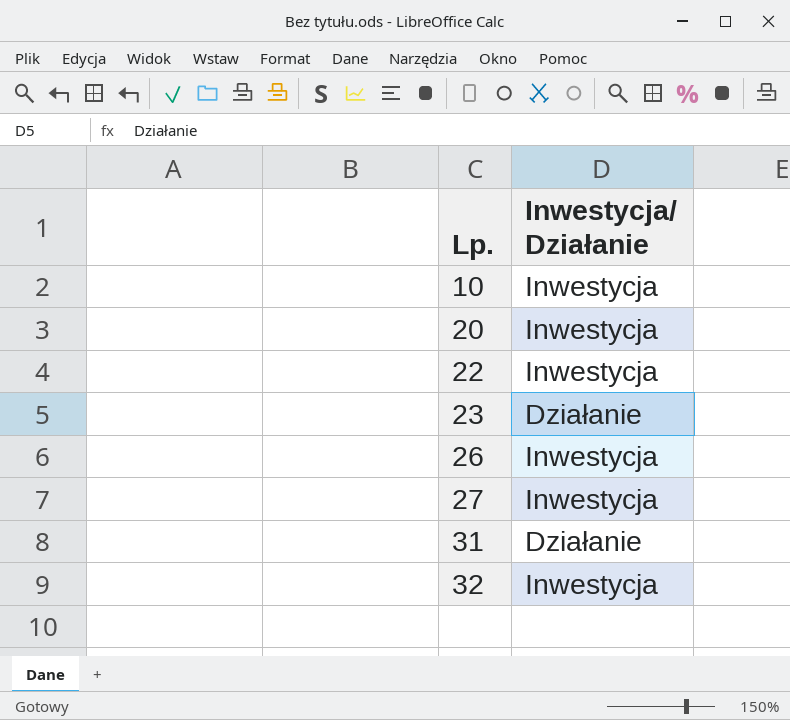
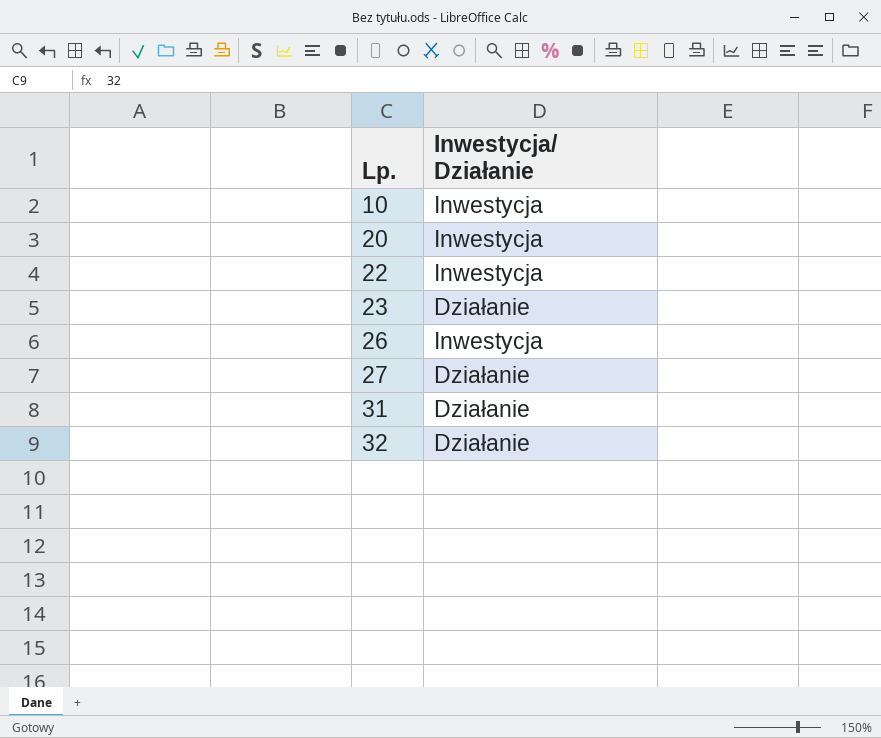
27 | Inwestycja/ Działanie: Inwestycja -> Działanie
32 | Inwestycja/ Działanie: Inwestycja -> Działanie

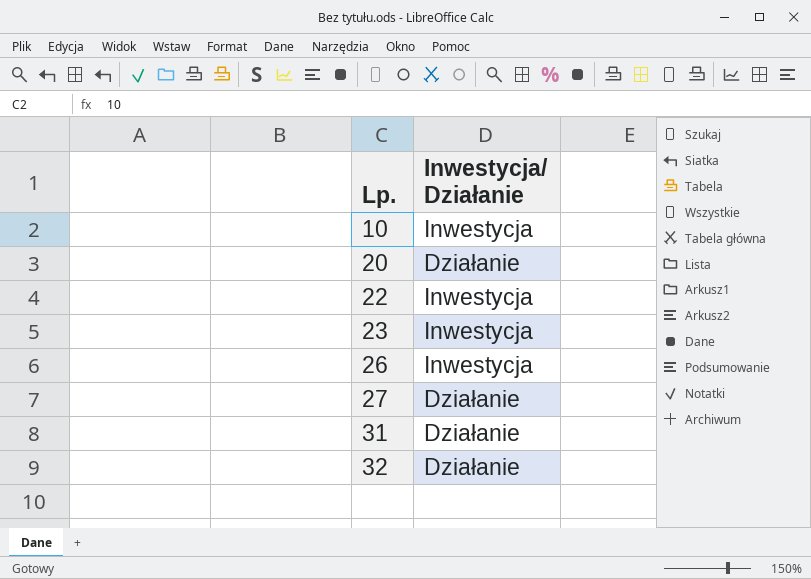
20 | Inwestycja/ Działanie: Inwestycja -> Działanie
23 | Inwestycja/ Działanie: Działanie -> Inwestycja

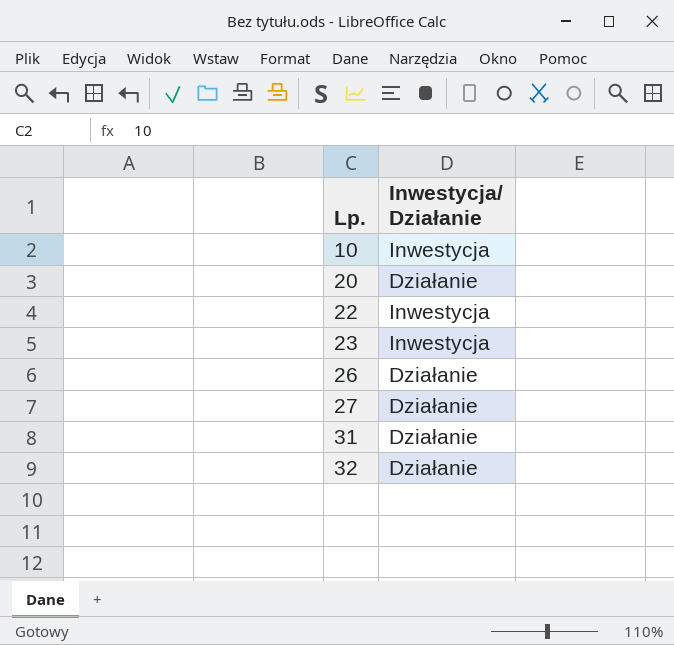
26 | Inwestycja/ Działanie: Inwestycja -> Działanie

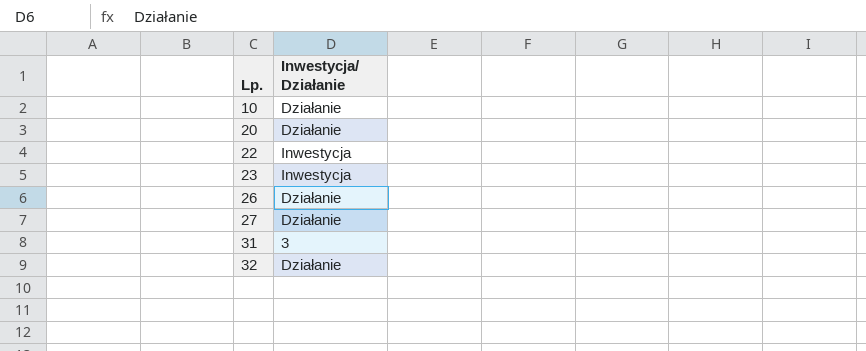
10 | Inwestycja/ Działanie: Inwestycja -> Działanie
31 | Inwestycja/ Działanie: Działanie -> 3

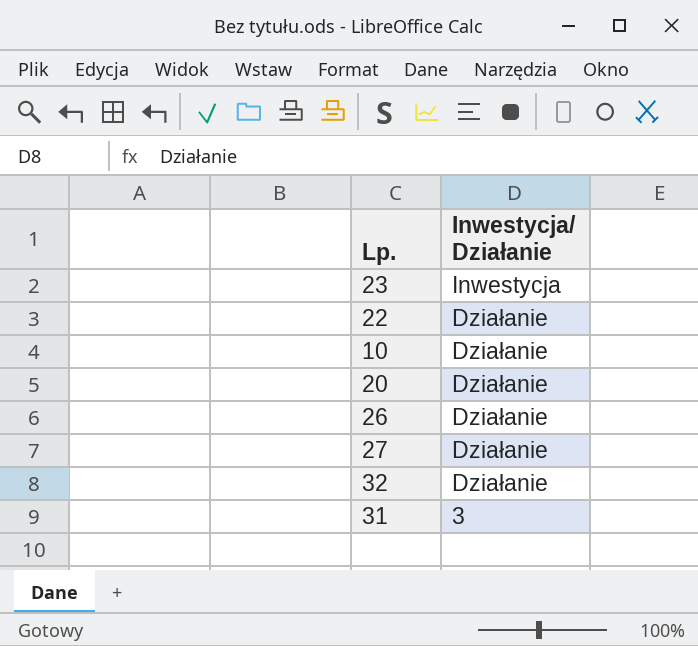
row order: Lp. ascending -> Inwestycja/ Działanie descending
22 | Inwestycja/ Działanie: Inwestycja -> Działanie

